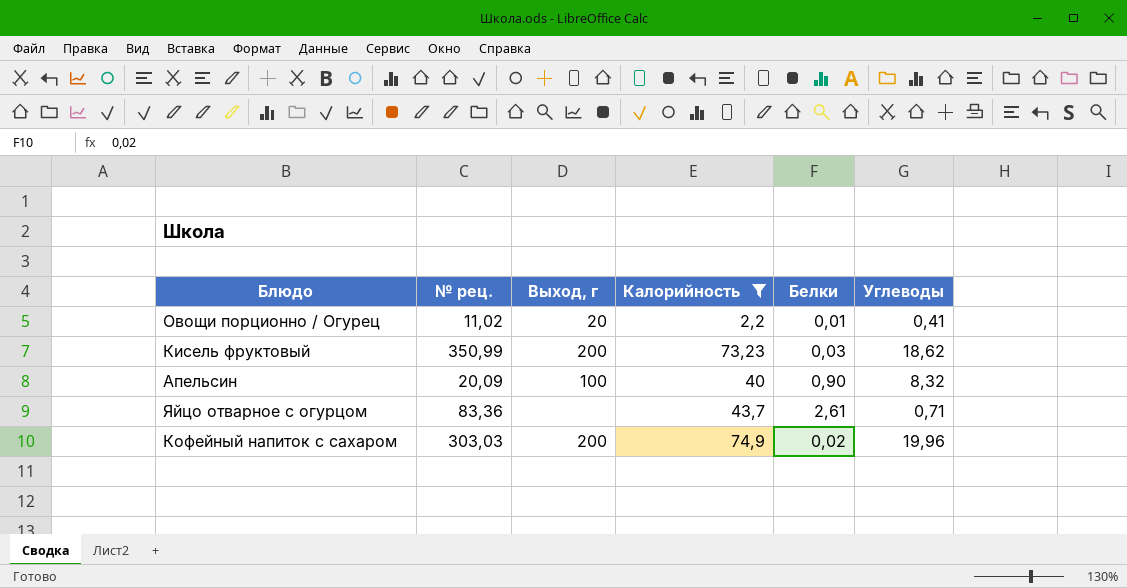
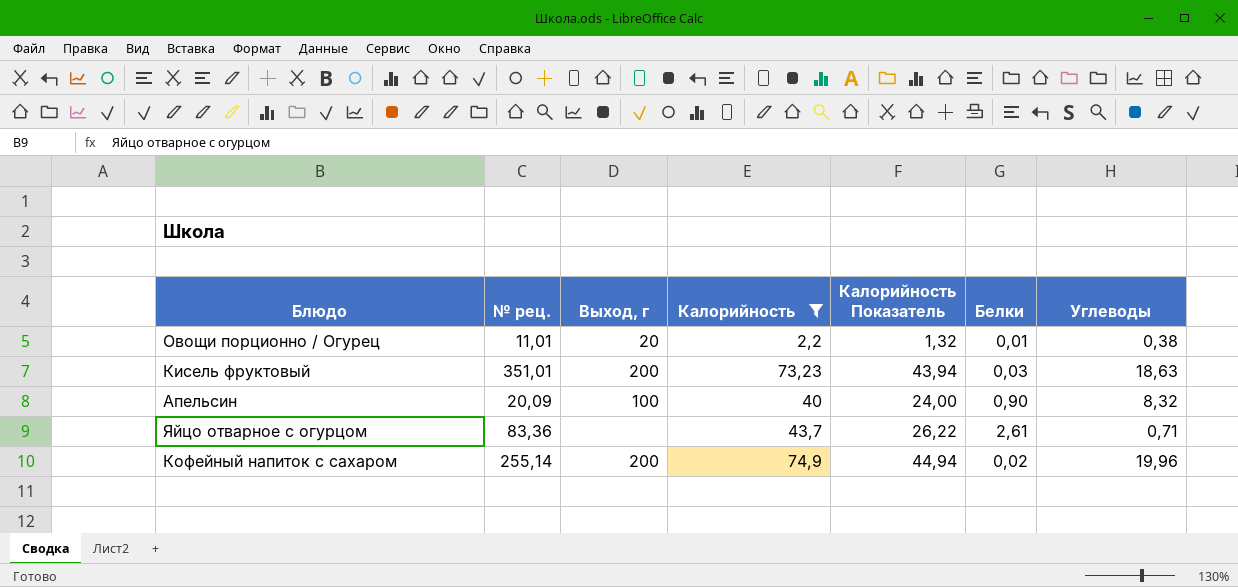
column Калорийность Показатель | formula: none -> [Калорийность] * 0,6
Овощи порционно / Огурец | № рец.: 11,02 -> 11,01
Овощи порционно / Огурец | Углеводы: 0,41 -> 0,38
Кисель фруктовый | № рец.: 350,99 -> 351,01
Кисель фруктовый | Углеводы: 18,62 -> 18,63
Кофейный напиток с сахаром | № рец.: 303,03 -> 255,14

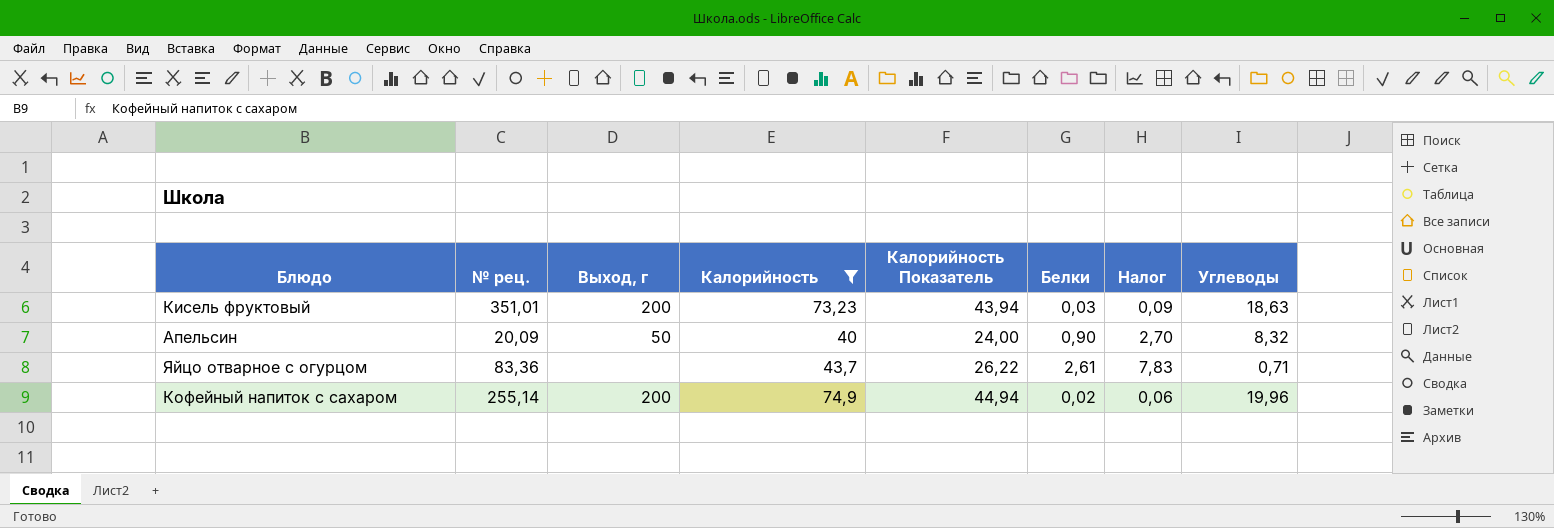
column Налог | formula: none -> [Белки] * 3
row Овощи порционно / Огурец: 11,01 | 20 | 2,2 | 1,32 | 0,01 | 0,38 -> none
Апельсин | Выход, г: 100 -> 50

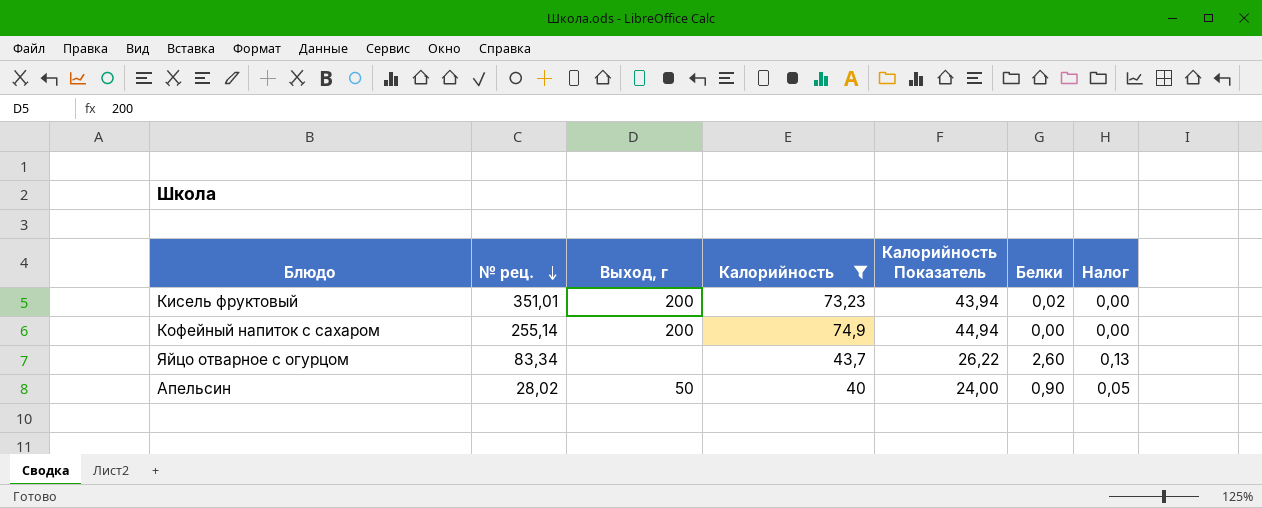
row order: none -> № рец. descending
column Углеводы | position: 8 -> none
column Налог | formula: [Белки] * 3 -> [Белки] * 0,05
Кисель фруктовый | Белки: 0,03 -> 0,02
Кофейный напиток с сахаром | Белки: 0,02 -> 0,00
Яйцо отварное с огурцом | № рец.: 83,36 -> 83,34
Яйцо отварное с огурцом | Белки: 2,61 -> 2,60
Апельсин | № рец.: 20,09 -> 28,02

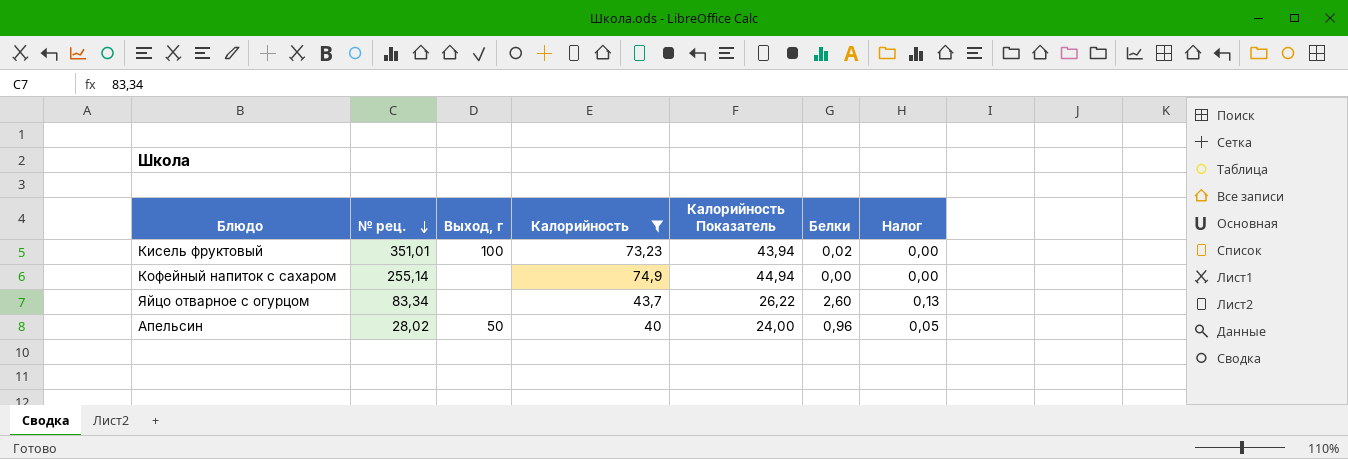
Кисель фруктовый | Выход, г: 200 -> 100
Кофейный напиток с сахаром | Выход, г: 200 -> none
Апельсин | Белки: 0,90 -> 0,96

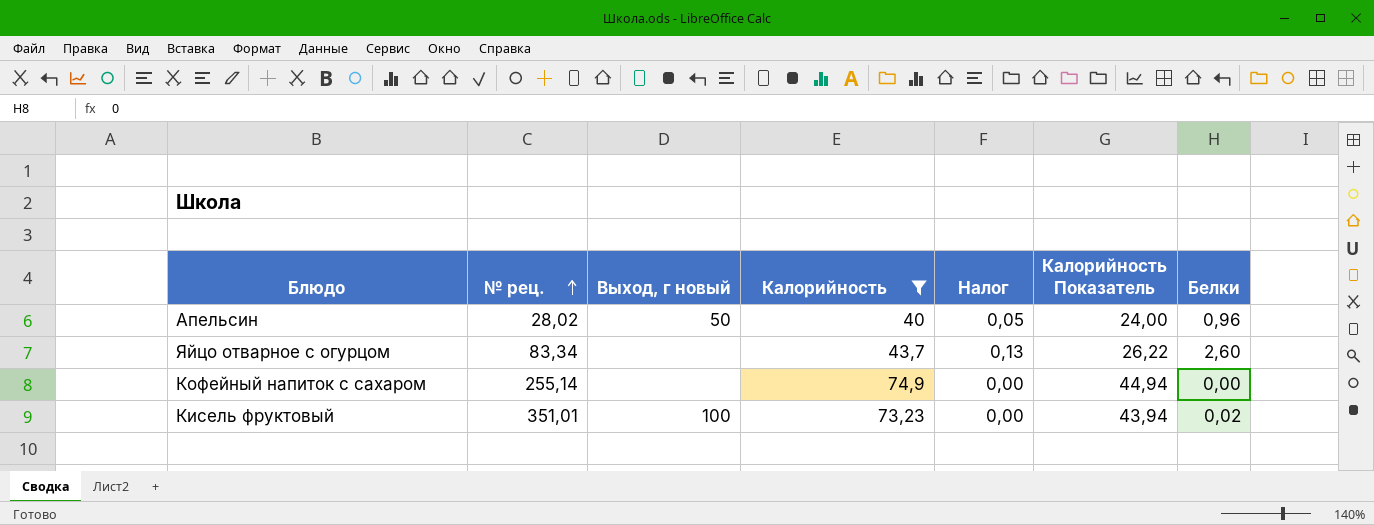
row order: № рец. descending -> № рец. ascending
column name: Выход, г -> Выход, г новый
column Налог | position: 7 -> 5

